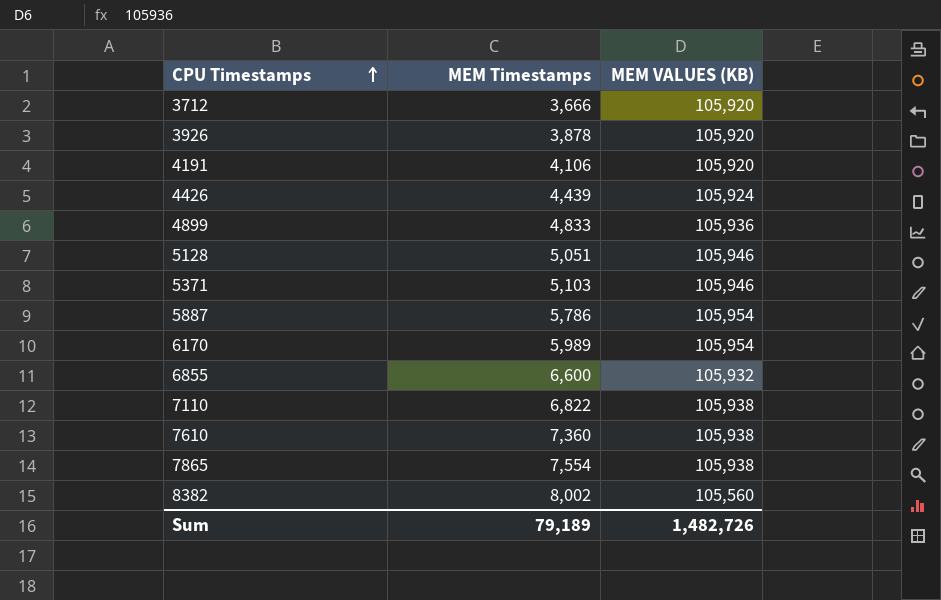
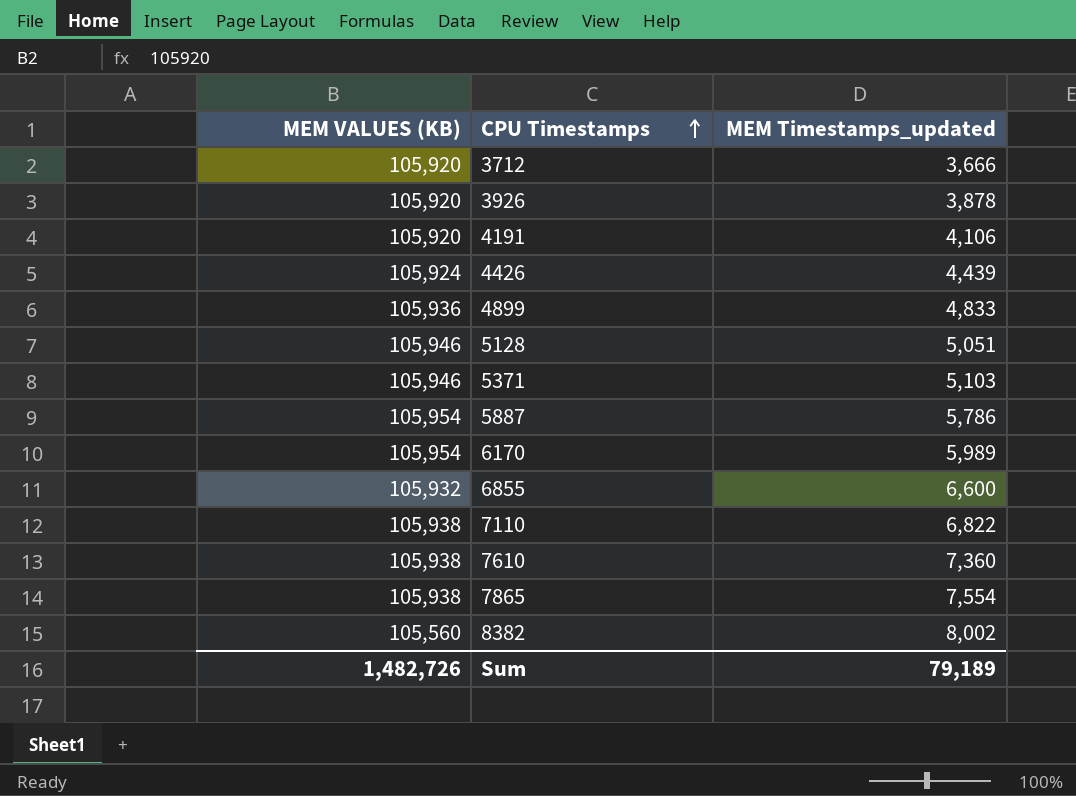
column MEM VALUES (KB) | position: 3 -> 1
column name: MEM Timestamps -> MEM Timestamps_updated

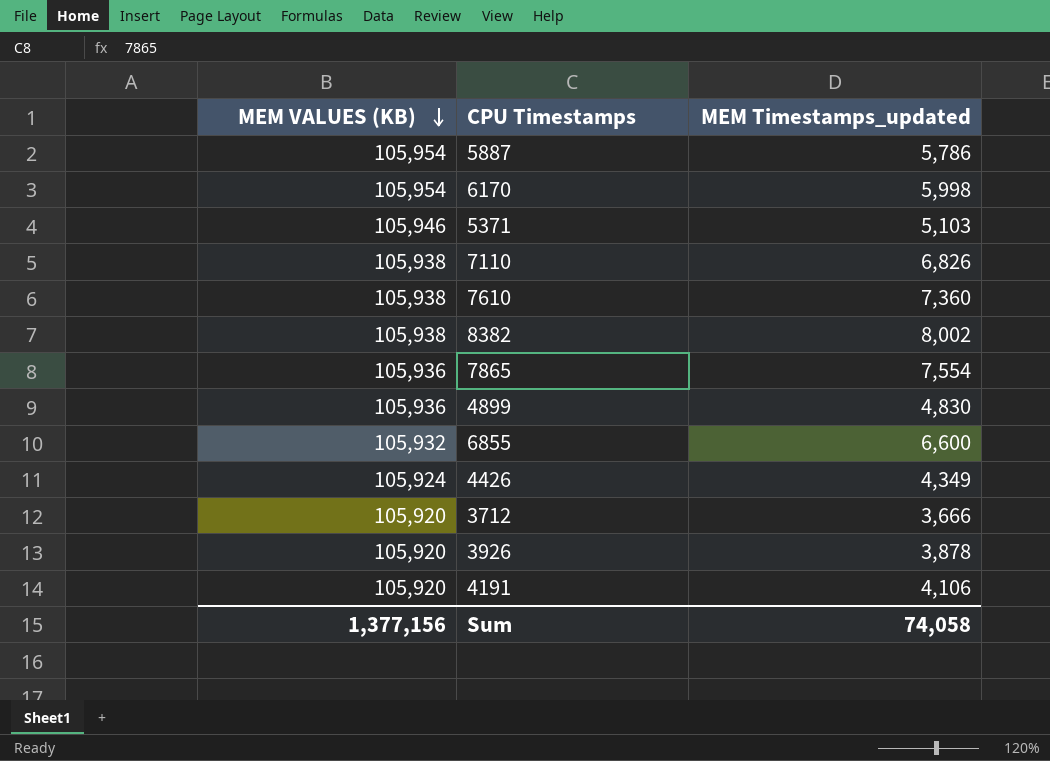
row order: CPU Timestamps ascending -> MEM VALUES (KB) descending
row 5128: 105,946 | 5,051 -> none
6170 | MEM Timestamps_updated: 5,989 -> 5,998
7110 | MEM Timestamps_updated: 6,822 -> 6,826
8382 | MEM VALUES (KB): 105,560 -> 105,938
7865 | MEM VALUES (KB): 105,938 -> 105,936
4899 | MEM Timestamps_updated: 4,833 -> 4,830
4426 | MEM Timestamps_updated: 4,439 -> 4,349
Sum | MEM VALUES (KB): 1,482,726 -> 1,377,156
Sum | MEM Timestamps_updated: 79,189 -> 74,058

